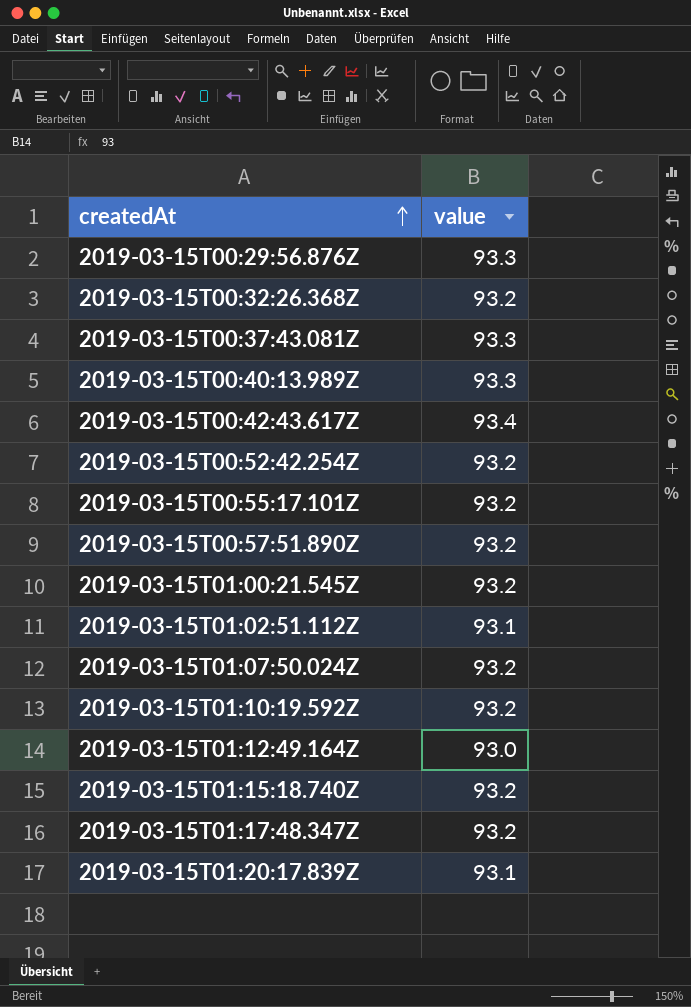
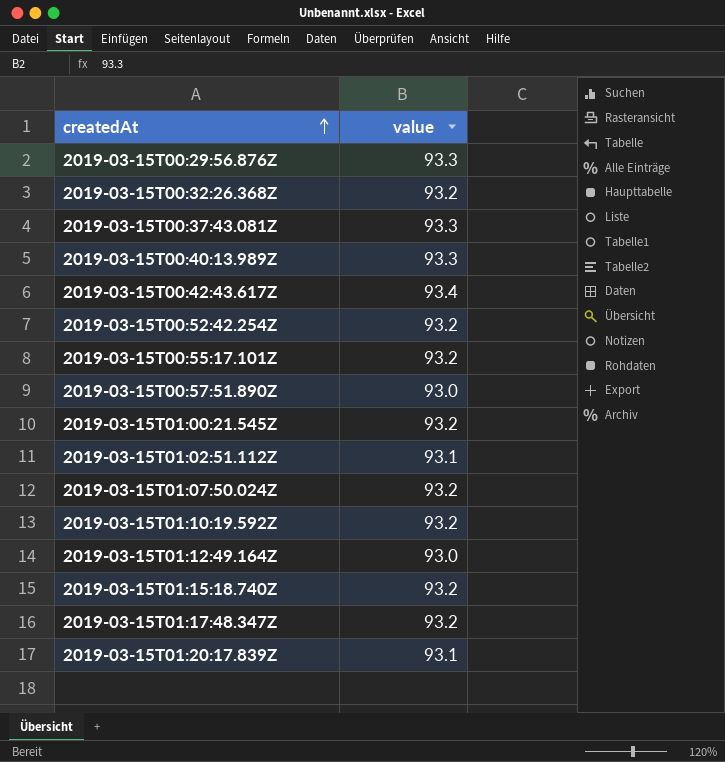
2019-03-15T00:57:51.890Z | value: 93.2 -> 93.0

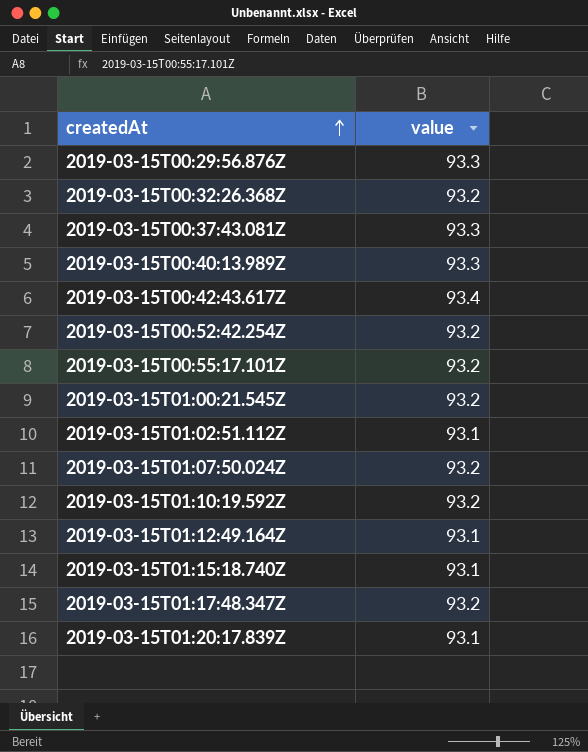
row 2019-03-15T00:57:51.890Z: 93.0 -> none
2019-03-15T01:12:49.164Z | value: 93.0 -> 93.1
2019-03-15T01:15:18.740Z | value: 93.2 -> 93.1

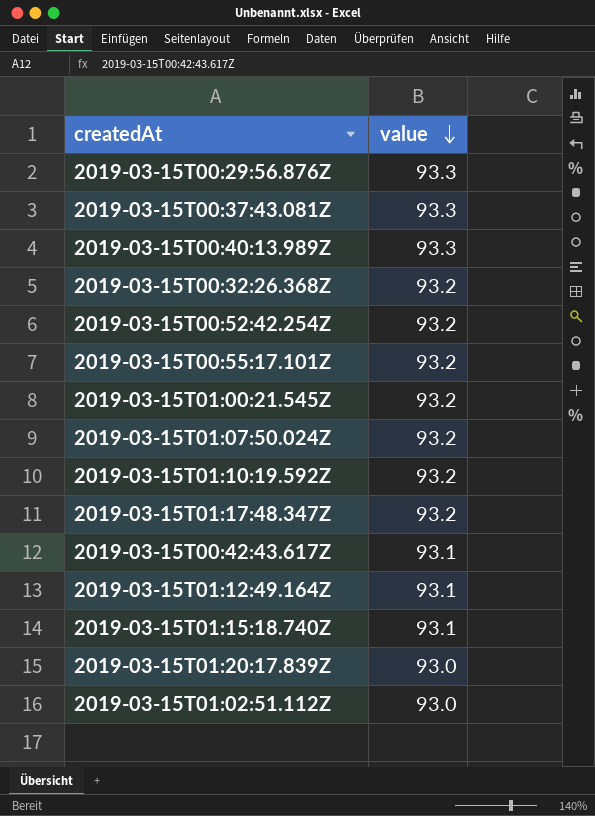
row order: createdAt ascending -> value descending
2019-03-15T00:42:43.617Z | value: 93.4 -> 93.1
2019-03-15T01:20:17.839Z | value: 93.1 -> 93.0
2019-03-15T01:02:51.112Z | value: 93.1 -> 93.0

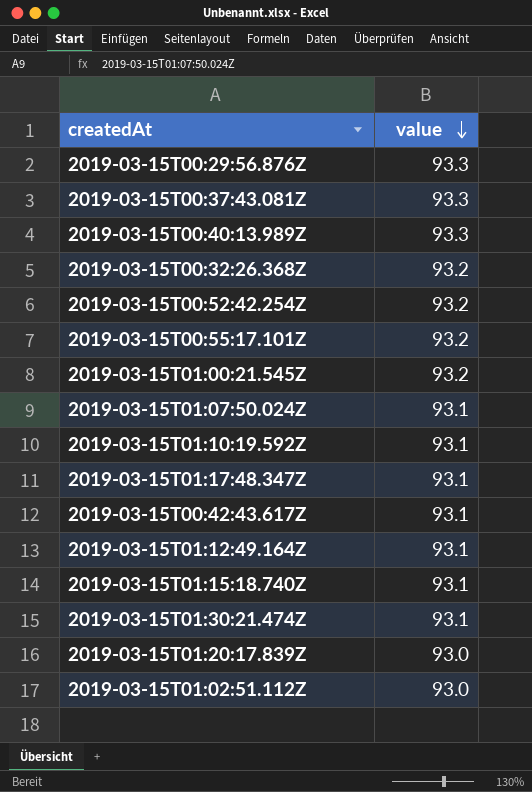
2019-03-15T01:07:50.024Z | value: 93.2 -> 93.1
2019-03-15T01:10:19.592Z | value: 93.2 -> 93.1
2019-03-15T01:17:48.347Z | value: 93.2 -> 93.1
row 2019-03-15T01:30:21.474Z: none -> 93.1

